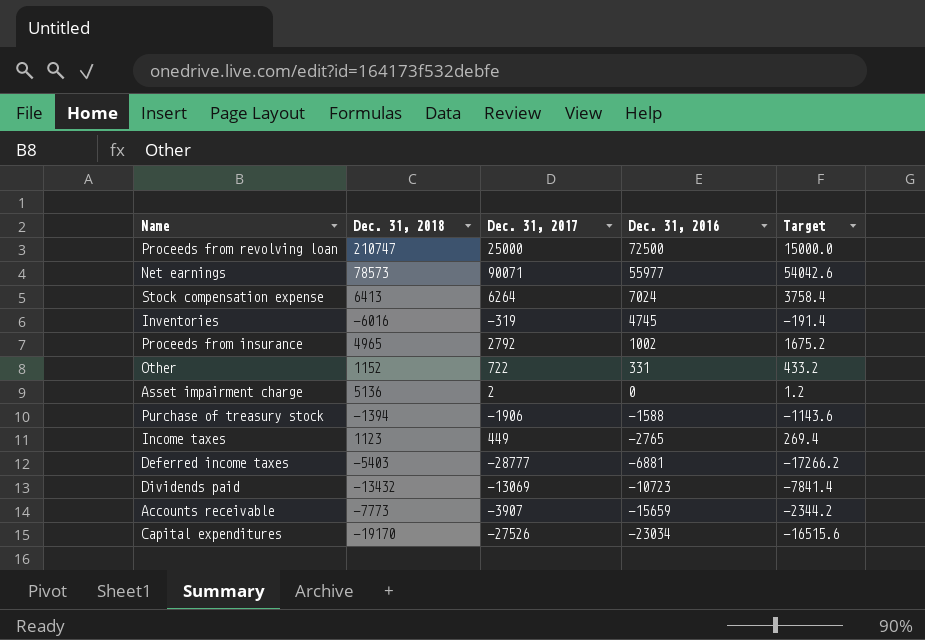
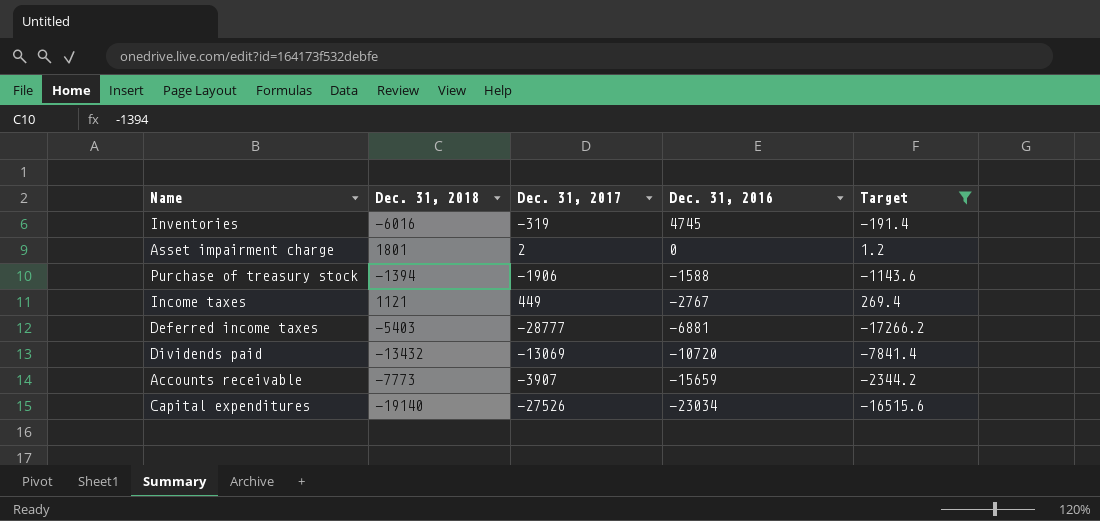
filter: none -> Target <= 269.4
Asset impairment charge | Dec. 31, 2018: 5136 -> 1801
Income taxes | Dec. 31, 2018: 1123 -> 1121
Income taxes | Dec. 31, 2016: -2765 -> -2767
Dividends paid | Dec. 31, 2016: -10723 -> -10720
Capital expenditures | Dec. 31, 2018: -19170 -> -19140

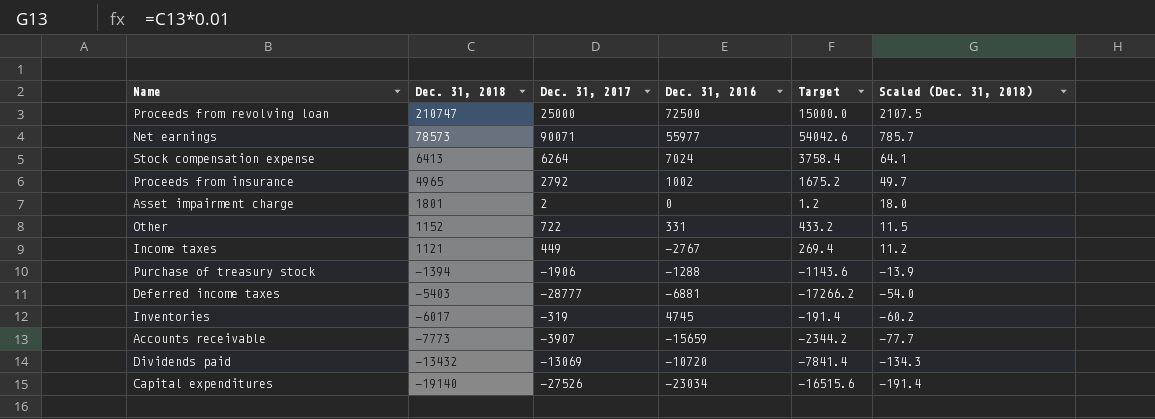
filter: Target <= 269.4 -> none
row order: Dec. 31, 2016 descending -> Dec. 31, 2018 descending
column Scaled (Dec. 31, 2018) | formula: none -> [Dec. 31, 2018] * 0.01
Purchase of treasury stock | Dec. 31, 2016: -1588 -> -1288
Inventories | Dec. 31, 2018: -6016 -> -6017

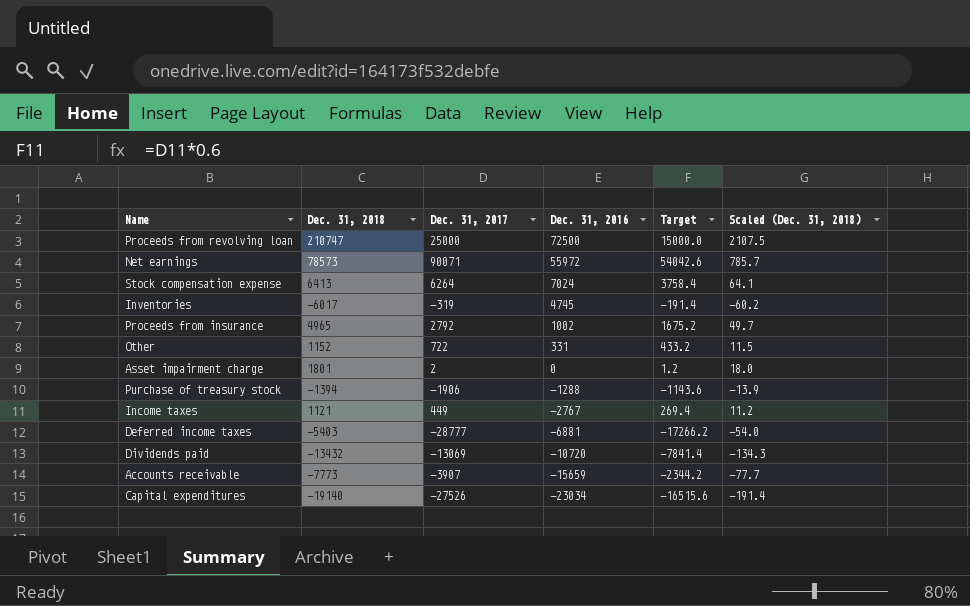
row order: Dec. 31, 2018 descending -> Dec. 31, 2016 descending
Net earnings | Dec. 31, 2016: 55977 -> 55972

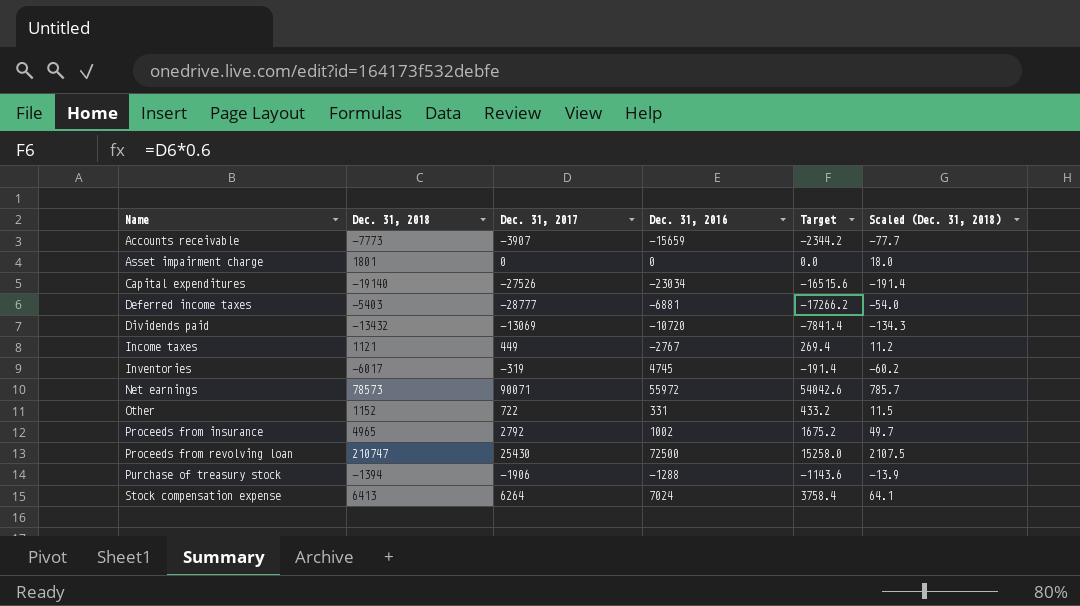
row order: Dec. 31, 2016 descending -> Name ascending
Asset impairment charge | Dec. 31, 2017: 2 -> 0
Asset impairment charge | Target: 1.2 -> 0.0
Proceeds from revolving loan | Dec. 31, 2017: 25000 -> 25430
Proceeds from revolving loan | Target: 15000.0 -> 15258.0

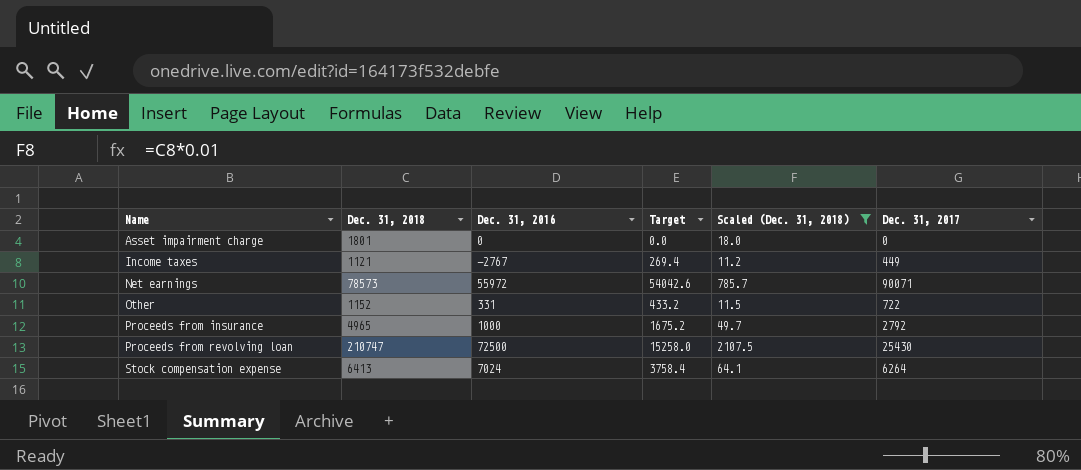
filter: none -> Scaled (Dec. 31, 2018) >= 11.2
column Dec. 31, 2017 | position: 3 -> 6
Proceeds from insurance | Dec. 31, 2016: 1002 -> 1000

